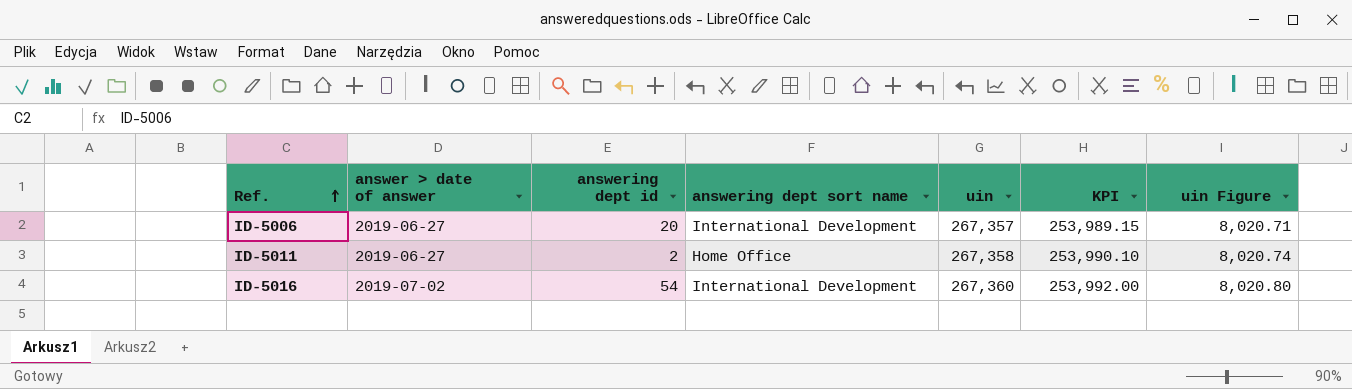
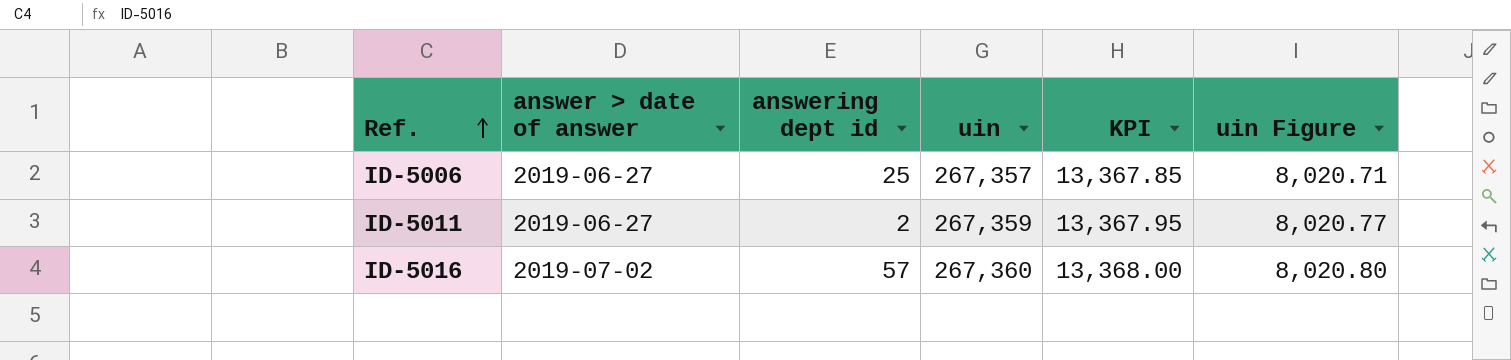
column answering dept sort name | position: 4 -> none
column KPI | formula: [uin] * 0.95 -> [uin] * 0.05
ID-5006 | answering dept id: 20 -> 25
ID-5011 | uin: 267,358 -> 267,359
ID-5011 | uin Figure: 8,020.74 -> 8,020.77
ID-5016 | answering dept id: 54 -> 57

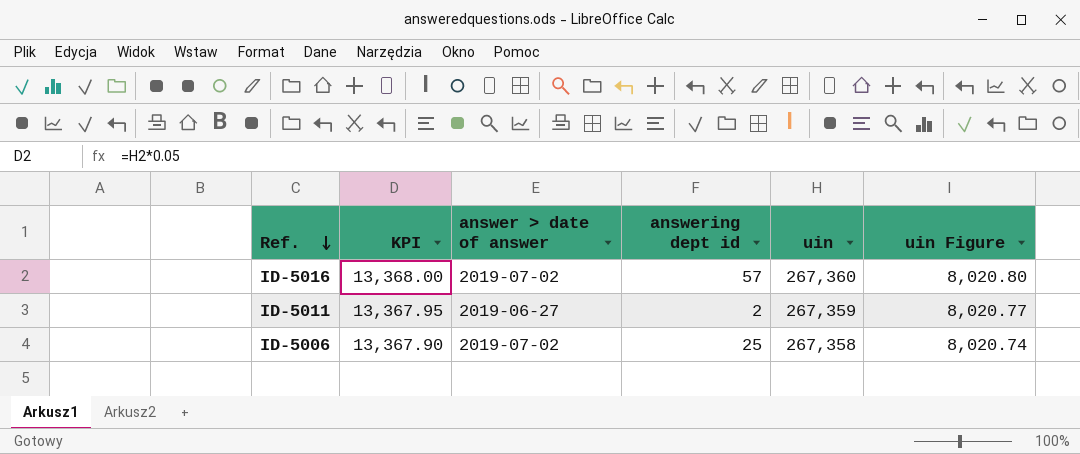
row order: Ref. ascending -> Ref. descending
column KPI | position: 5 -> 2
ID-5006 | KPI: 13,367.85 -> 13,367.90
ID-5006 | answer > date of answer: 2019-06-27 -> 2019-07-02
ID-5006 | uin: 267,357 -> 267,358
ID-5006 | uin Figure: 8,020.71 -> 8,020.74

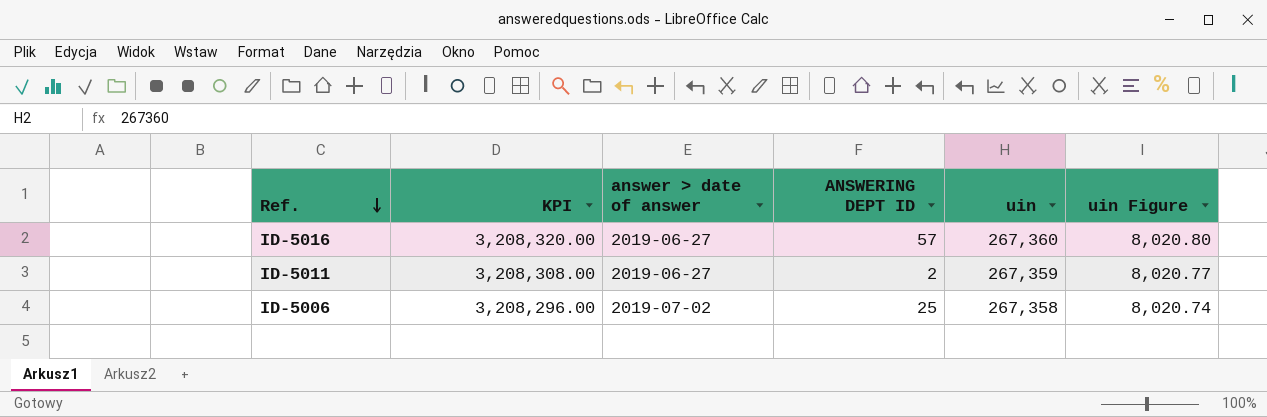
column KPI | formula: [uin] * 0.05 -> [uin] * 12
column name: answering dept id -> ANSWERING DEPT ID
ID-5016 | answer > date of answer: 2019-07-02 -> 2019-06-27

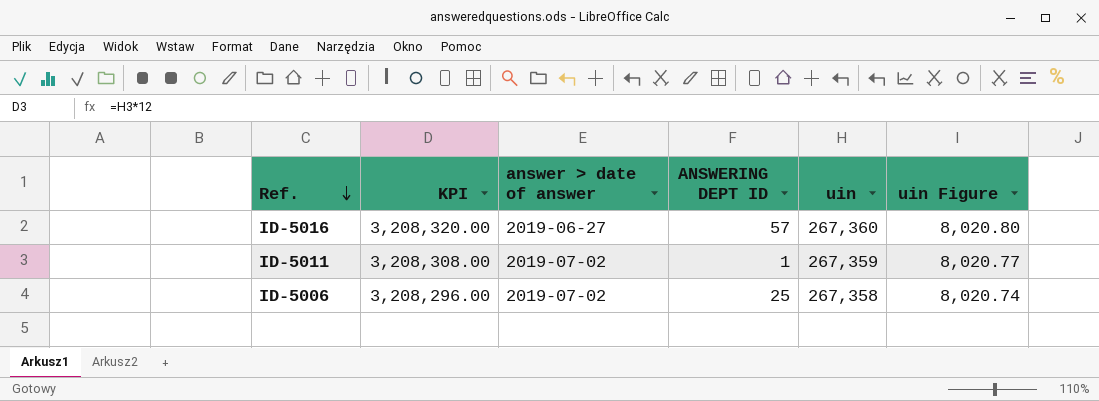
ID-5011 | answer > date of answer: 2019-06-27 -> 2019-07-02
ID-5011 | ANSWERING DEPT ID: 2 -> 1

